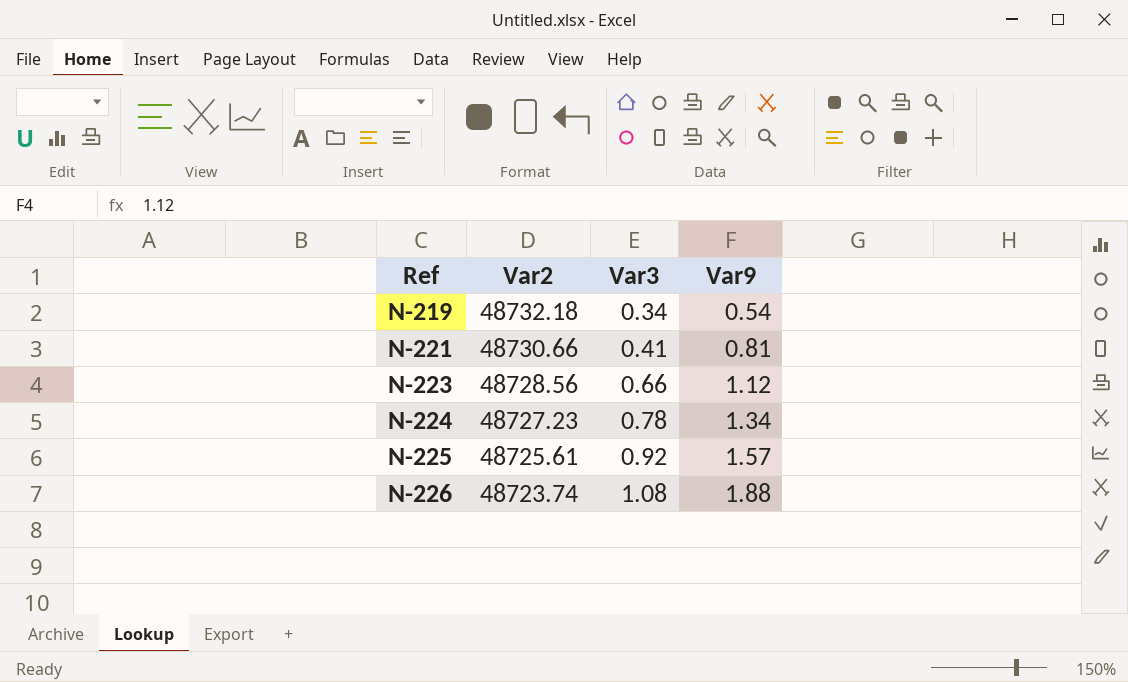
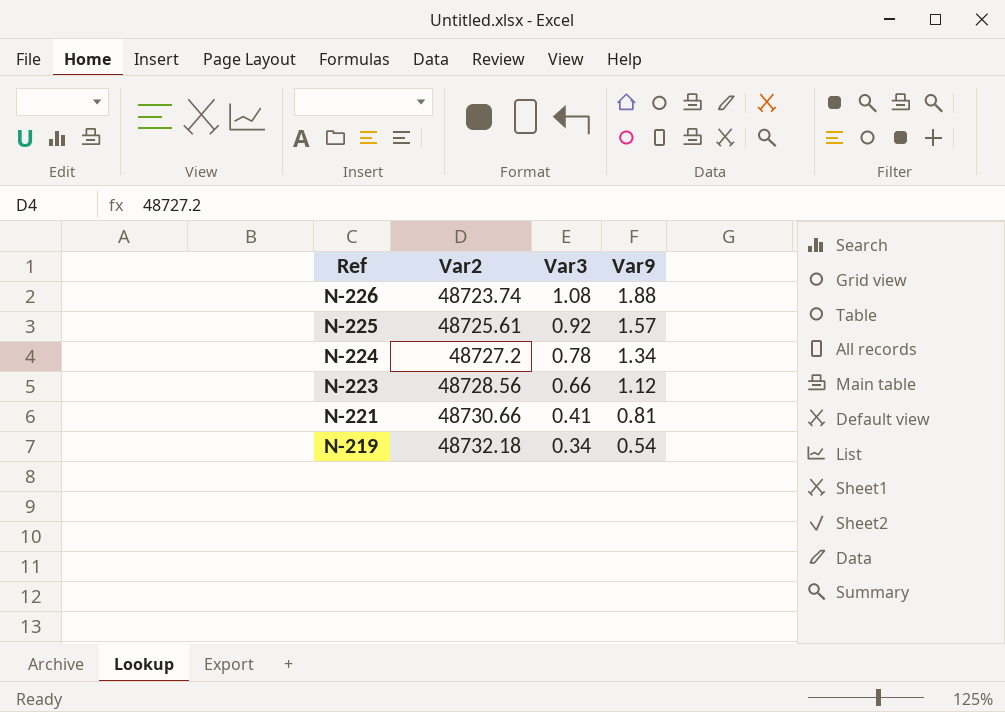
row order: Ref ascending -> Ref descending
N-224 | Var2: 48727.23 -> 48727.2

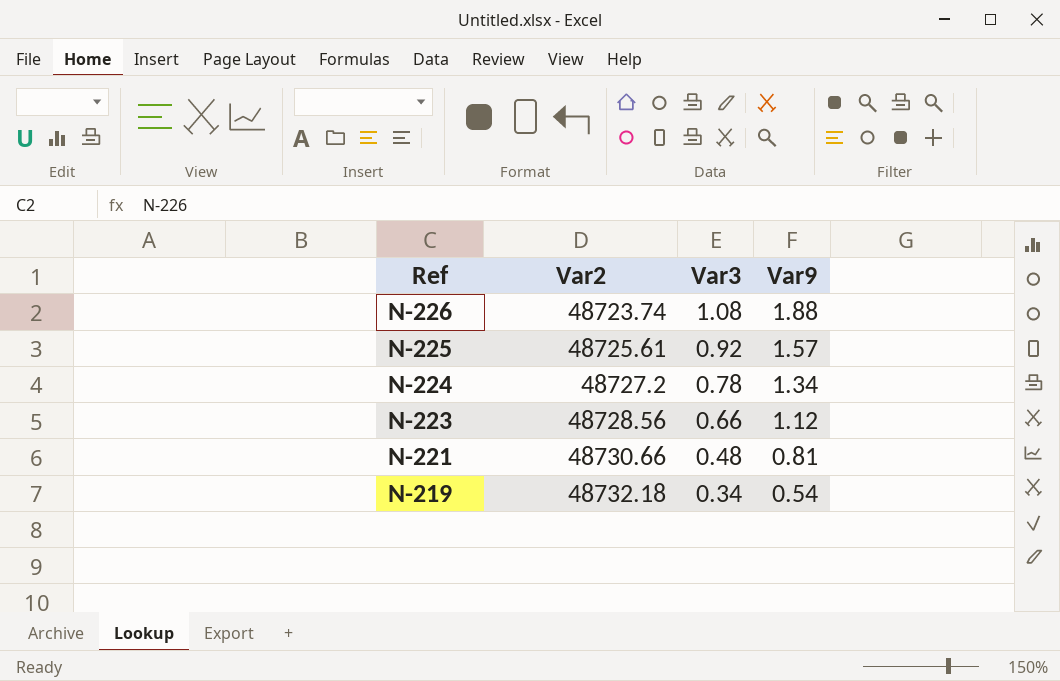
N-221 | Var3: 0.41 -> 0.48

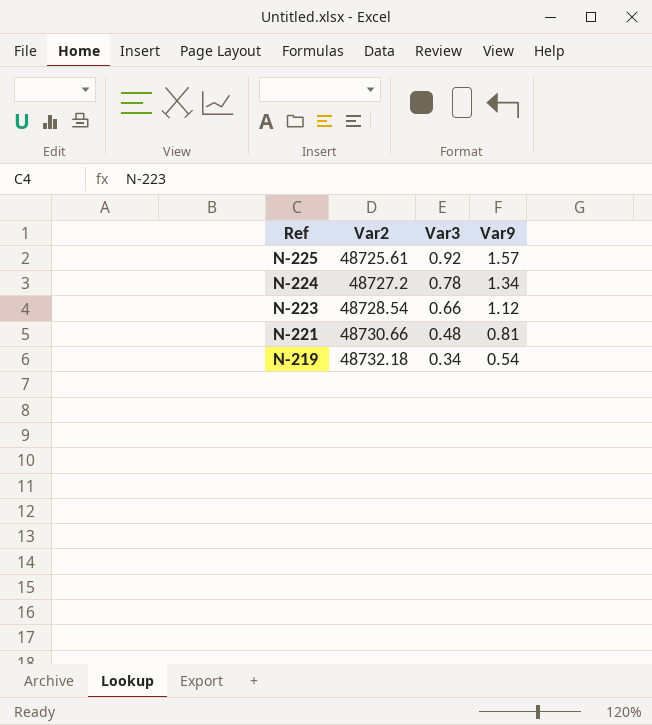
row N-226: 48723.74 | 1.08 | 1.88 -> none
N-223 | Var2: 48728.56 -> 48728.54

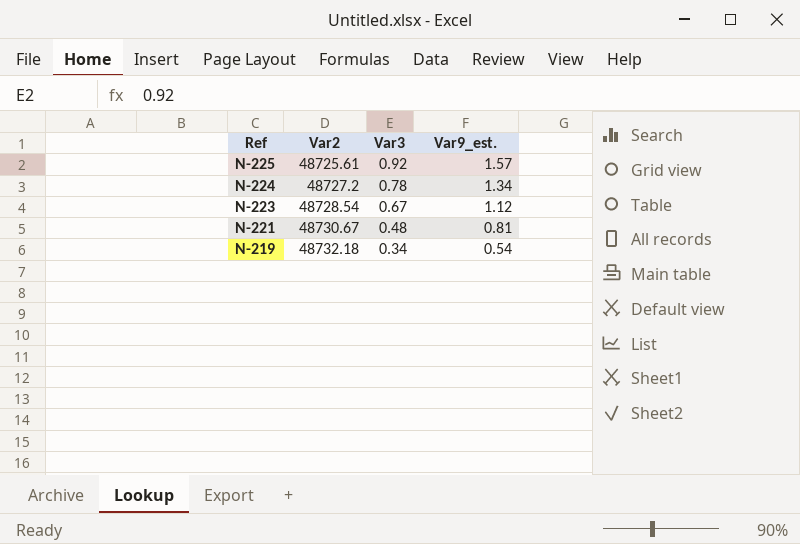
column name: Var9 -> Var9_est.
N-223 | Var3: 0.66 -> 0.67
N-221 | Var2: 48730.66 -> 48730.67

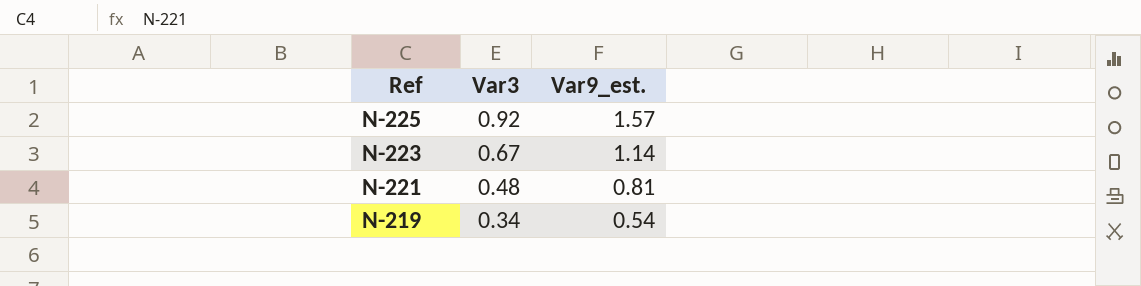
column Var2 | position: 2 -> none
row N-224: 48727.2 | 0.78 | 1.34 -> none
N-223 | Var9_est.: 1.12 -> 1.14

